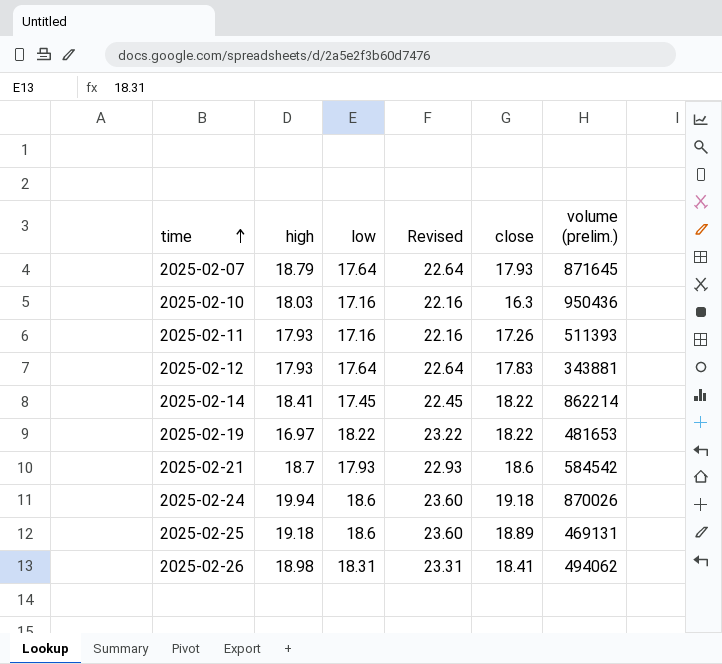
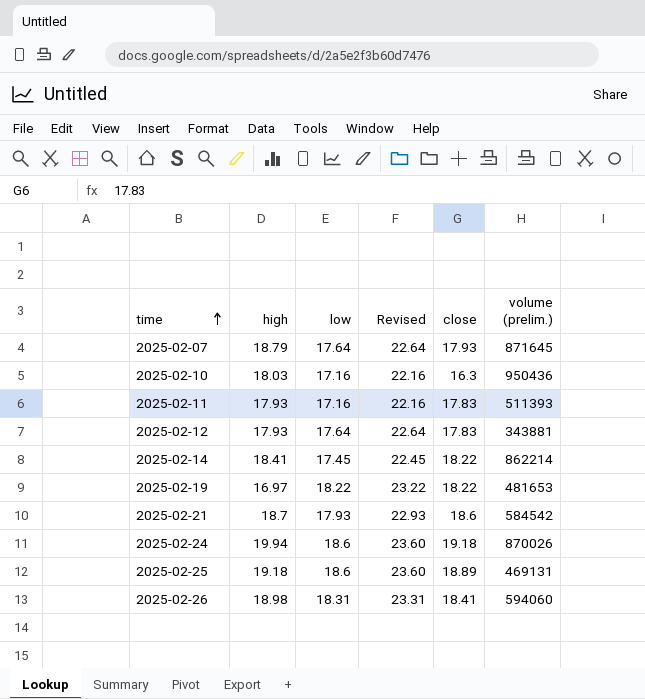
2025-02-11 | close: 17.26 -> 17.83
2025-02-26 | volume (prelim.): 494062 -> 594060

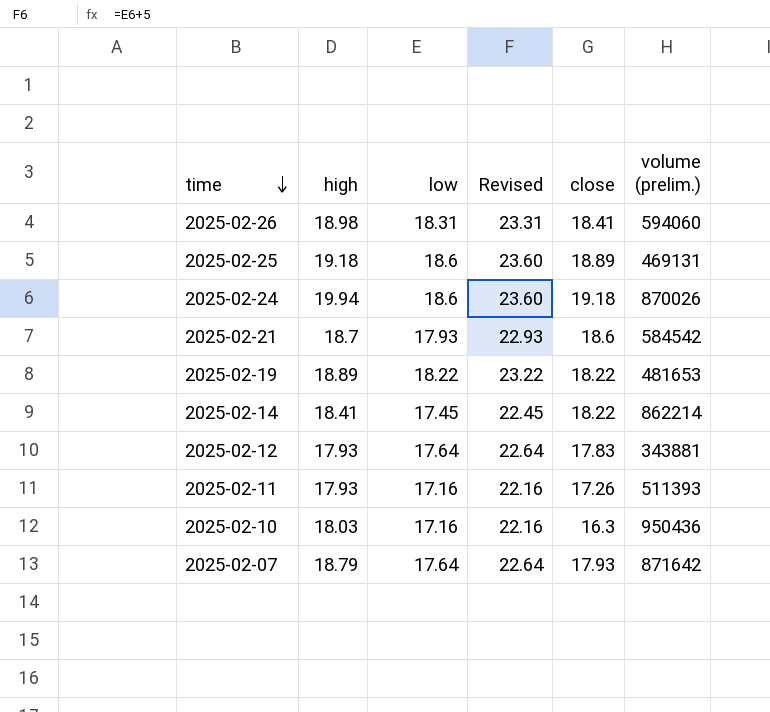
row order: time ascending -> time descending
2025-02-19 | high: 16.97 -> 18.89
2025-02-11 | close: 17.83 -> 17.26
2025-02-07 | volume (prelim.): 871645 -> 871642

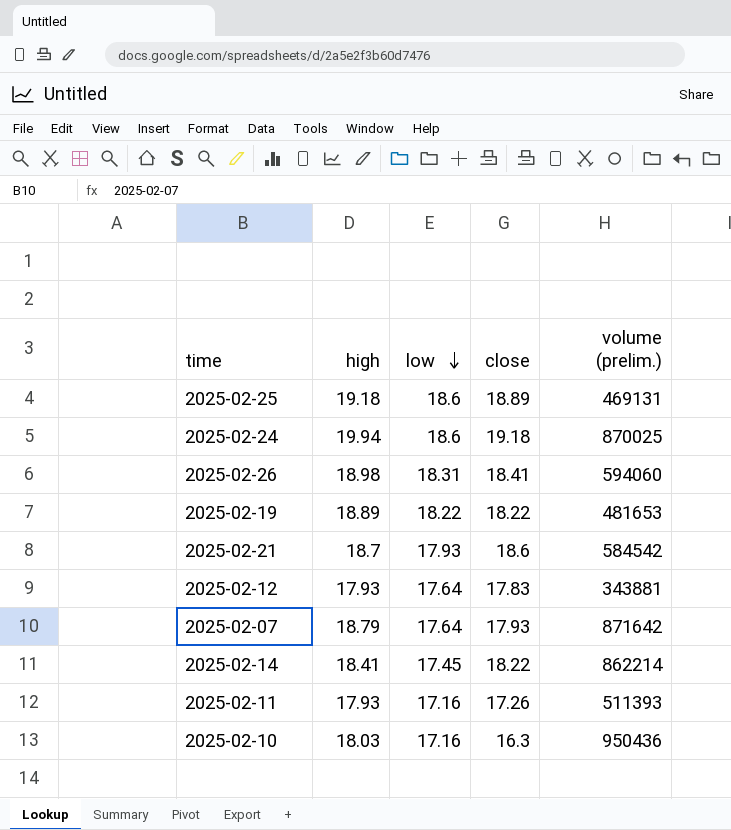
row order: time descending -> low descending
column Revised | formula: [low] + 5 -> none
2025-02-24 | volume (prelim.): 870026 -> 870025

